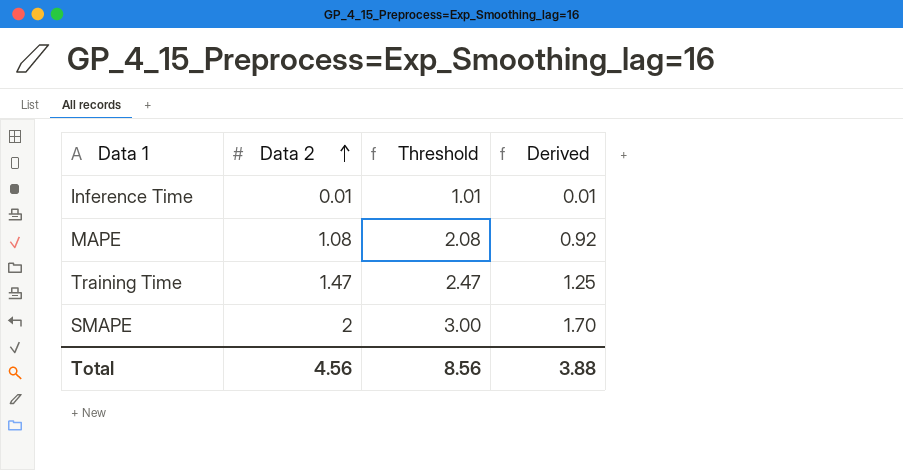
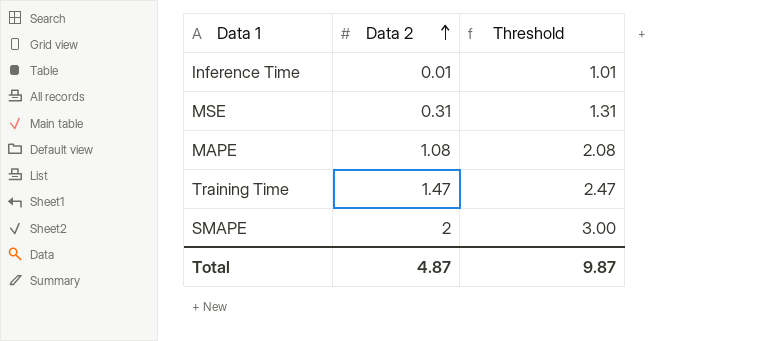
column Derived | formula: [Data 2] * 0.85 -> none
row MSE: none -> 0.31 | 1.31
Total | Data 2: 4.56 -> 4.87
Total | Threshold: 8.56 -> 9.87

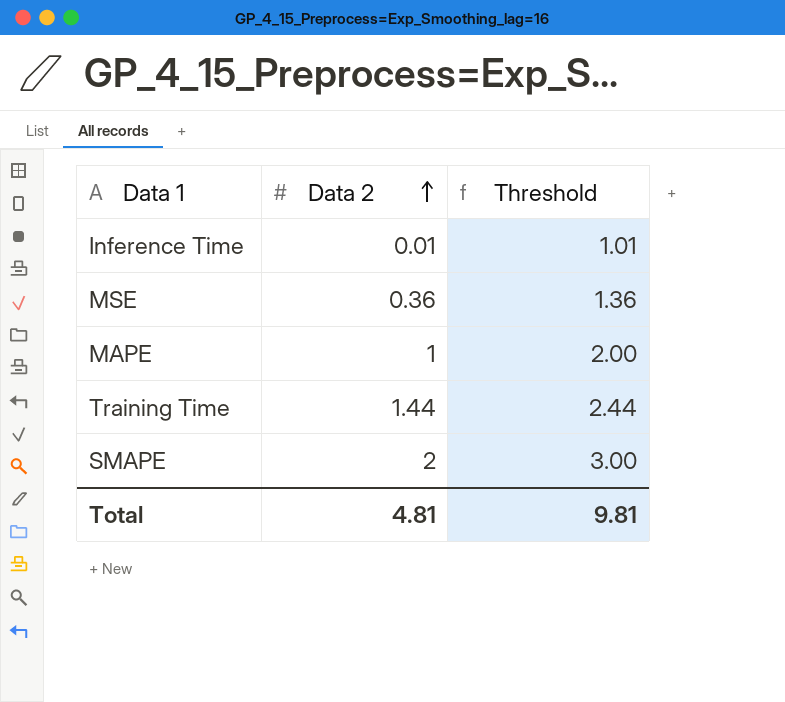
MSE | Data 2: 0.31 -> 0.36
MSE | Threshold: 1.31 -> 1.36
MAPE | Data 2: 1.08 -> 1
MAPE | Threshold: 2.08 -> 2.00
Training Time | Data 2: 1.47 -> 1.44
Training Time | Threshold: 2.47 -> 2.44
Total | Data 2: 4.87 -> 4.81
Total | Threshold: 9.87 -> 9.81

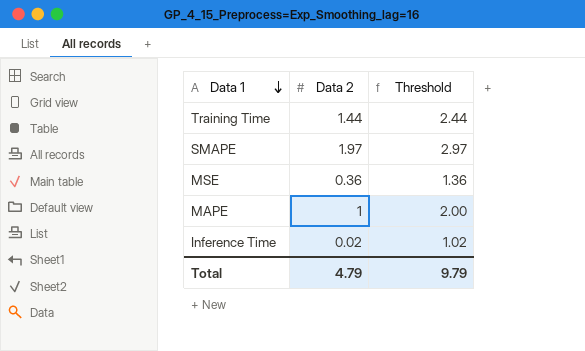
row order: Data 2 ascending -> Data 1 descending
SMAPE | Data 2: 2 -> 1.97
SMAPE | Threshold: 3.00 -> 2.97
Inference Time | Data 2: 0.01 -> 0.02
Inference Time | Threshold: 1.01 -> 1.02
Total | Data 2: 4.81 -> 4.79
Total | Threshold: 9.81 -> 9.79

